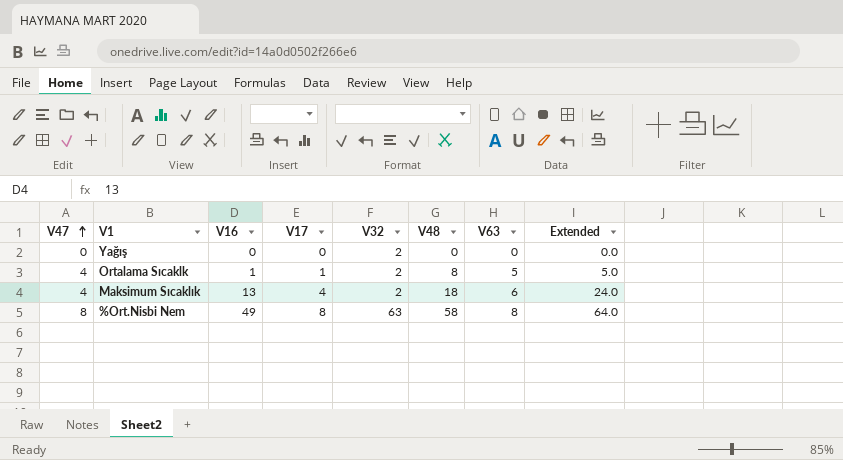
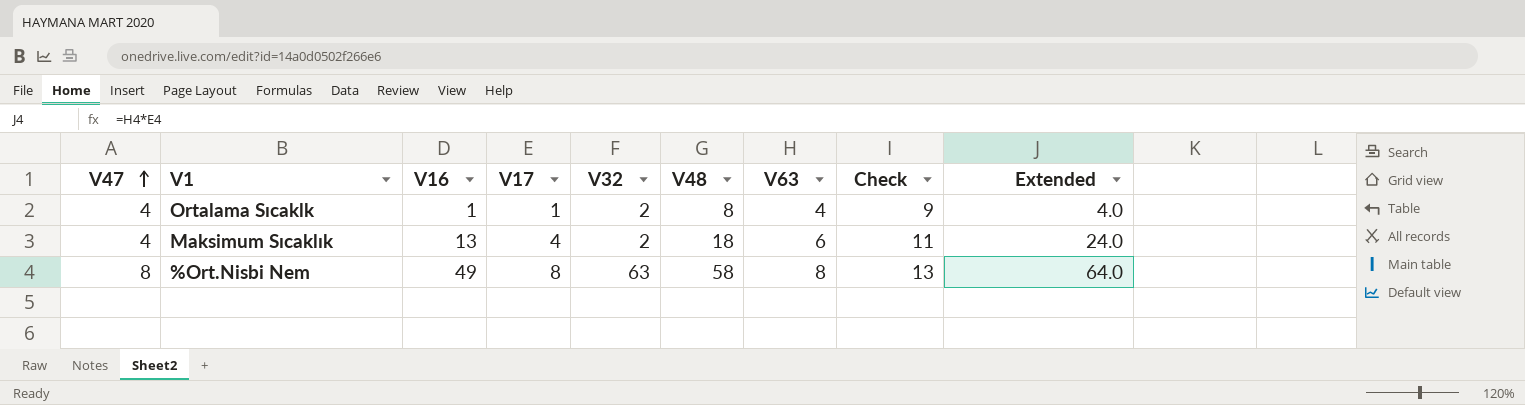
column Check | formula: none -> [V63] + 5
row Yağış: 0 | 0 | 0 | 2 | 0 | 0 | 0.0 -> none
Ortalama Sıcaklk | V63: 5 -> 4
Ortalama Sıcaklk | Extended: 5.0 -> 4.0

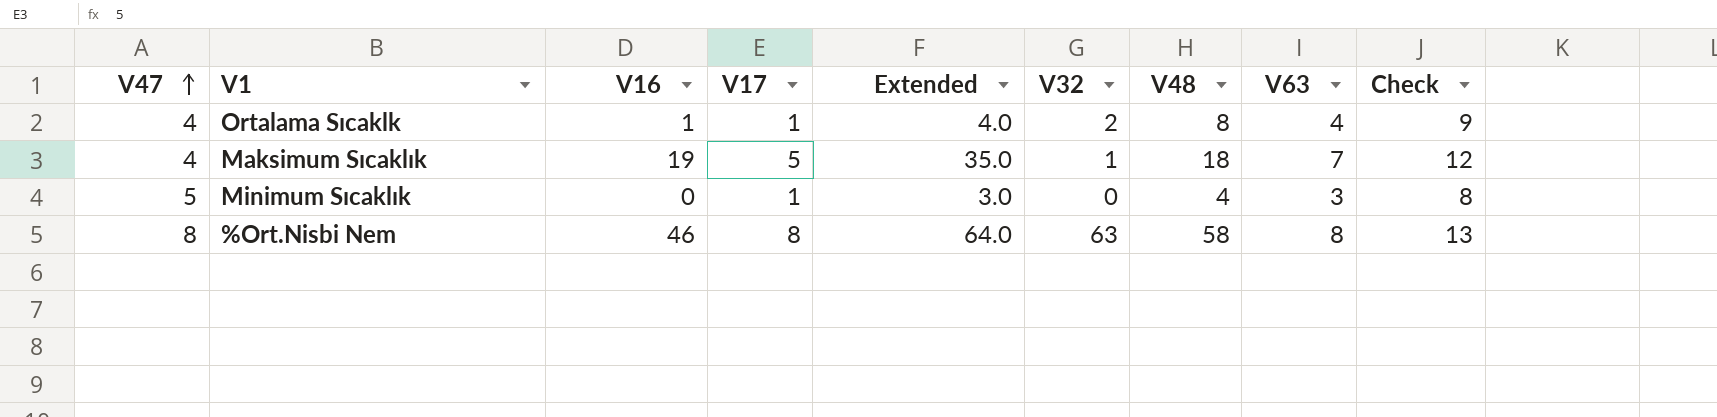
column Extended | position: 9 -> 5
Maksimum Sıcaklık | V16: 13 -> 19
Maksimum Sıcaklık | V17: 4 -> 5
Maksimum Sıcaklık | Extended: 24.0 -> 35.0
Maksimum Sıcaklık | V32: 2 -> 1
Maksimum Sıcaklık | V63: 6 -> 7
Maksimum Sıcaklık | Check: 11 -> 12
row Minimum Sıcaklık: none -> 5 | 0 | 1 | 3.0 | 0 | 4 | 3 | 8
%Ort.Nisbi Nem | V16: 49 -> 46

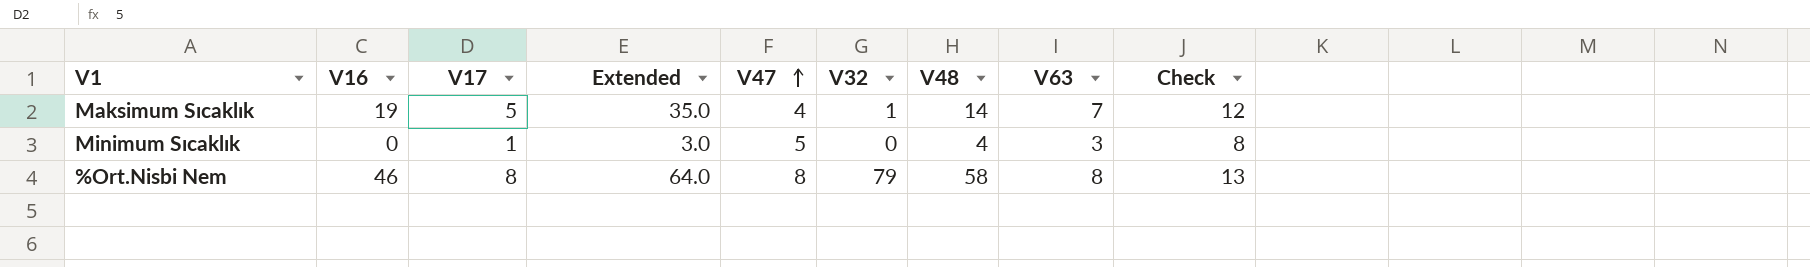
column V47 | position: 1 -> 5
row Ortalama Sıcaklk: 4 | 1 | 1 | 4.0 | 2 | 8 | 4 | 9 -> none
Maksimum Sıcaklık | V48: 18 -> 14
%Ort.Nisbi Nem | V32: 63 -> 79

